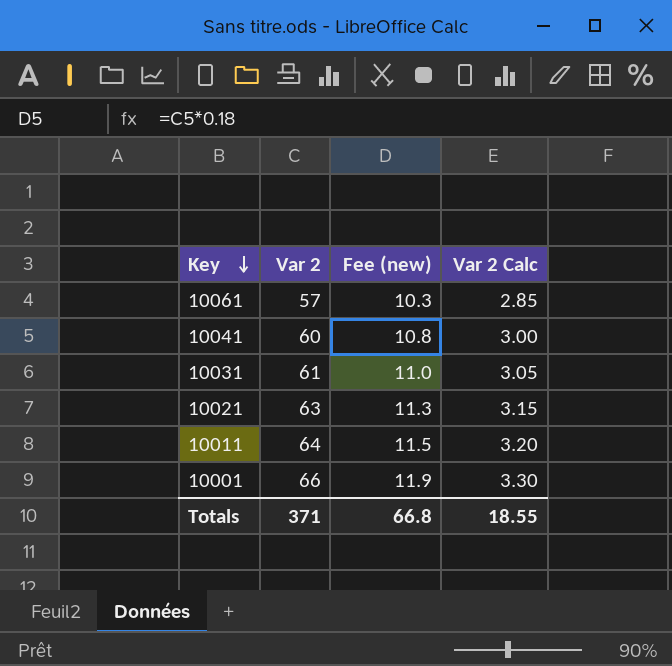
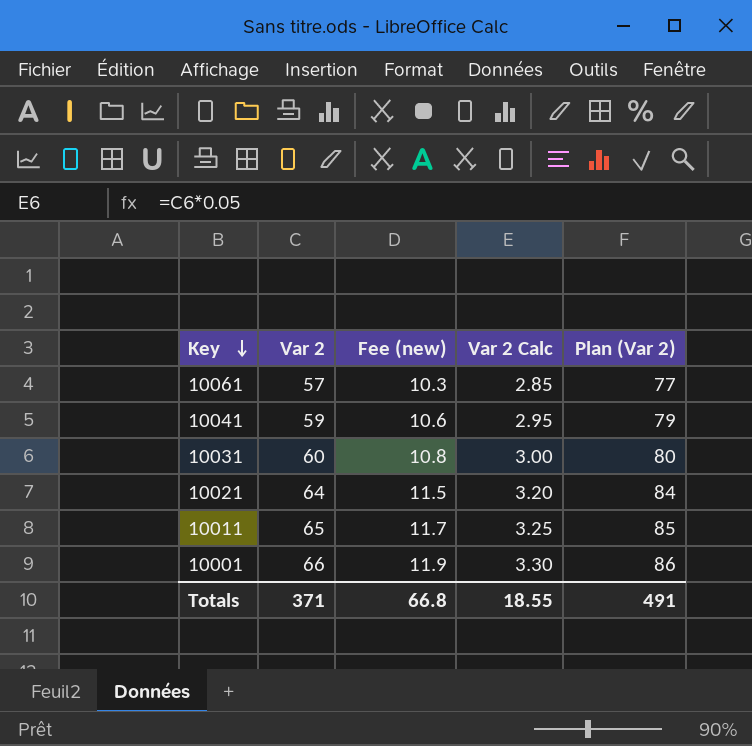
column Plan (Var 2) | formula: none -> [Var 2] + 20
10041 | Var 2: 60 -> 59
10041 | Fee (new): 10.8 -> 10.6
10041 | Var 2 Calc: 3.00 -> 2.95
10031 | Var 2: 61 -> 60
10031 | Fee (new): 11.0 -> 10.8
10031 | Var 2 Calc: 3.05 -> 3.00
10021 | Var 2: 63 -> 64
10021 | Fee (new): 11.3 -> 11.5
10021 | Var 2 Calc: 3.15 -> 3.20
10011 | Var 2: 64 -> 65
10011 | Fee (new): 11.5 -> 11.7
10011 | Var 2 Calc: 3.20 -> 3.25

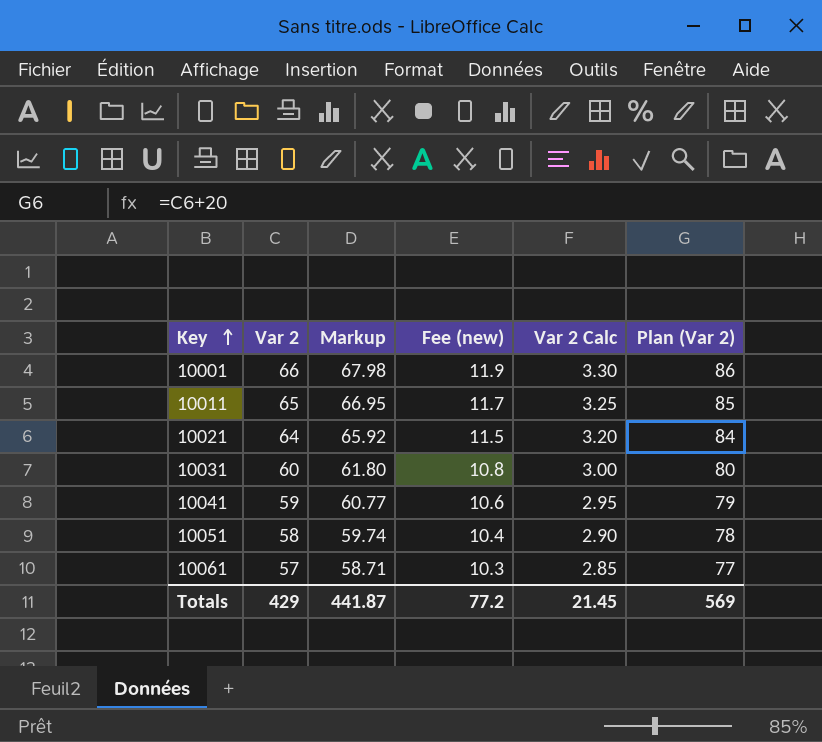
row order: Key descending -> Key ascending
column Markup | formula: none -> [Var 2] * 1.03
row 10051: none -> 58 | 59.74 | 10.4 | 2.90 | 78
Totals | Var 2: 371 -> 429
Totals | Fee (new): 66.8 -> 77.2
Totals | Var 2 Calc: 18.55 -> 21.45
Totals | Plan (Var 2): 491 -> 569

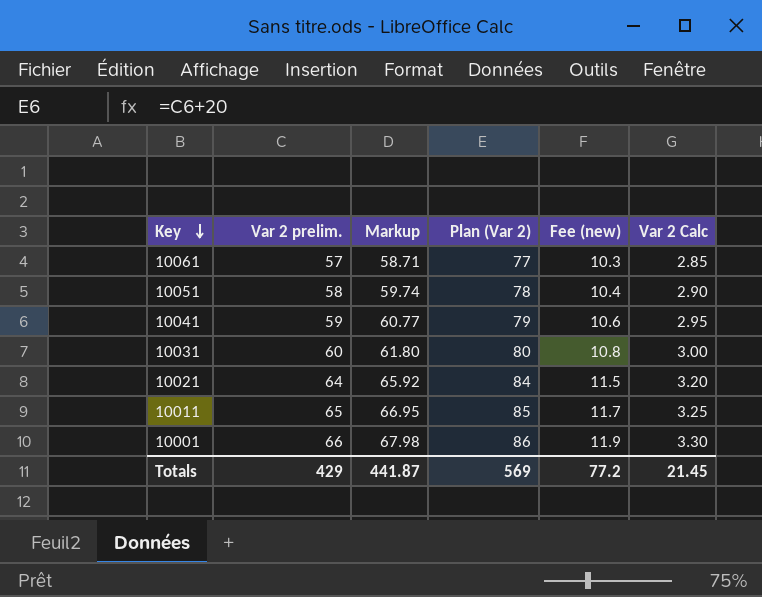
row order: Key ascending -> Key descending
column name: Var 2 -> Var 2 prelim.
column Plan (Var 2) | position: 6 -> 4

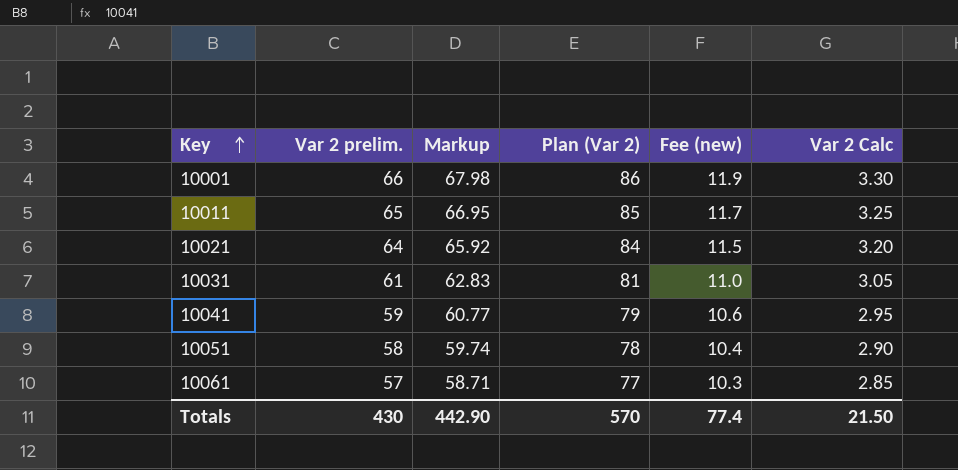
row order: Key descending -> Key ascending
10031 | Var 2 prelim.: 60 -> 61
10031 | Markup: 61.80 -> 62.83
10031 | Plan (Var 2): 80 -> 81
10031 | Fee (new): 10.8 -> 11.0
10031 | Var 2 Calc: 3.00 -> 3.05
Totals | Var 2 prelim.: 429 -> 430
Totals | Markup: 441.87 -> 442.90
Totals | Plan (Var 2): 569 -> 570
Totals | Fee (new): 77.2 -> 77.4
Totals | Var 2 Calc: 21.45 -> 21.50

